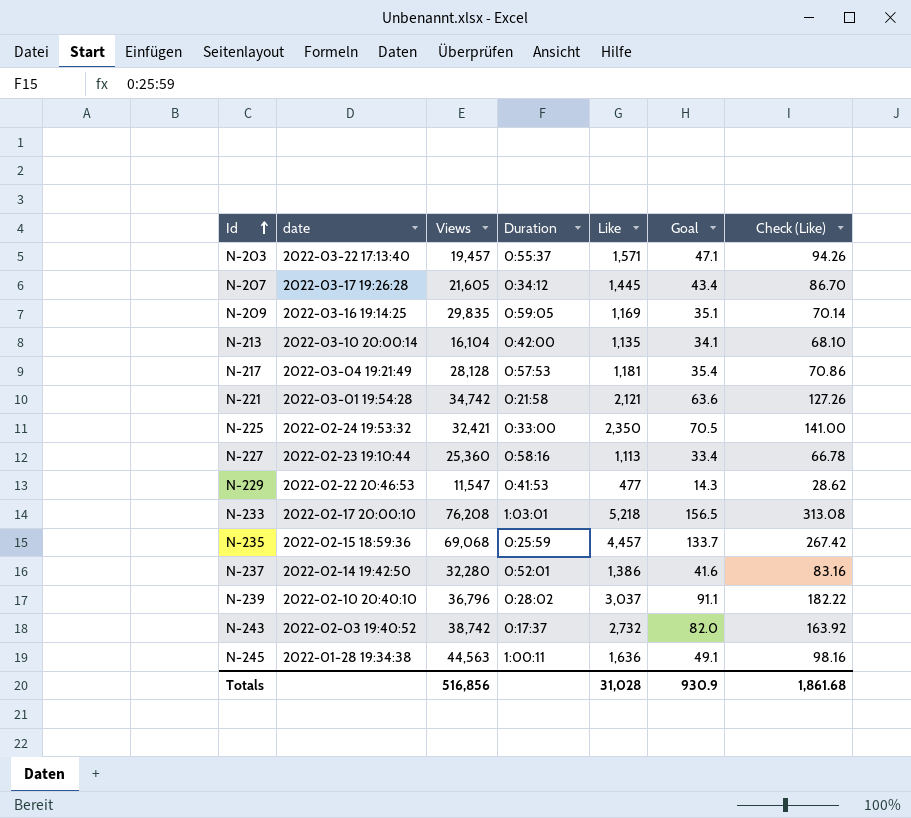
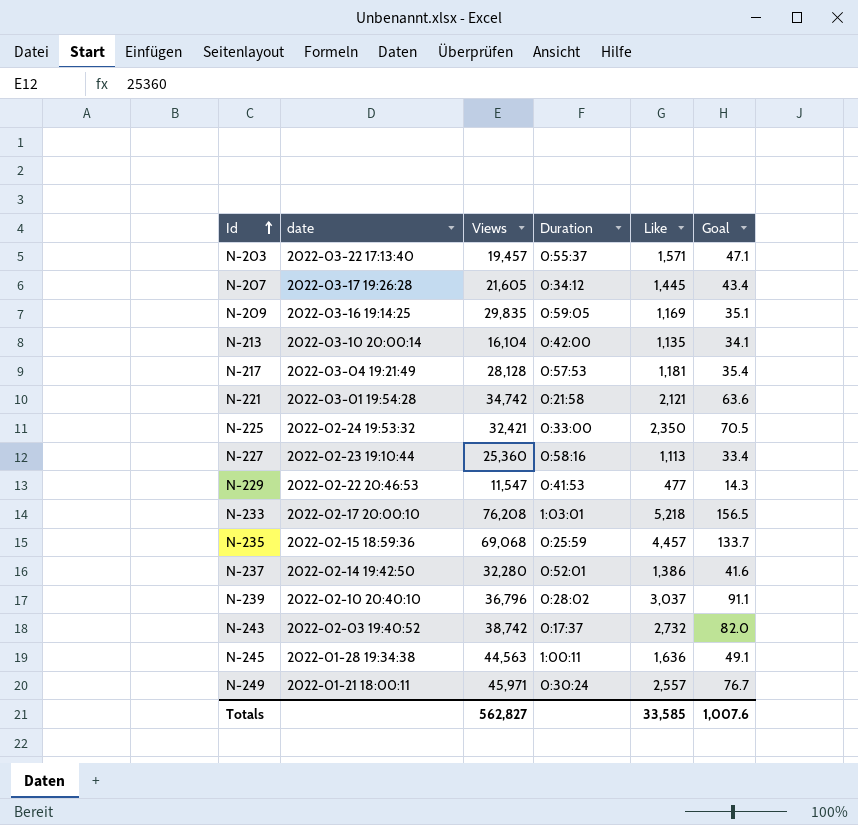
column Check (Like) | formula: [Like] * 0.06 -> none
row N-249: none -> 2022-01-21 18:00:11 | 45,971 | 0:30:24 | 2,557 | 76.7
Totals | Views: 516,856 -> 562,827
Totals | Like: 31,028 -> 33,585
Totals | Goal: 930.9 -> 1,007.6

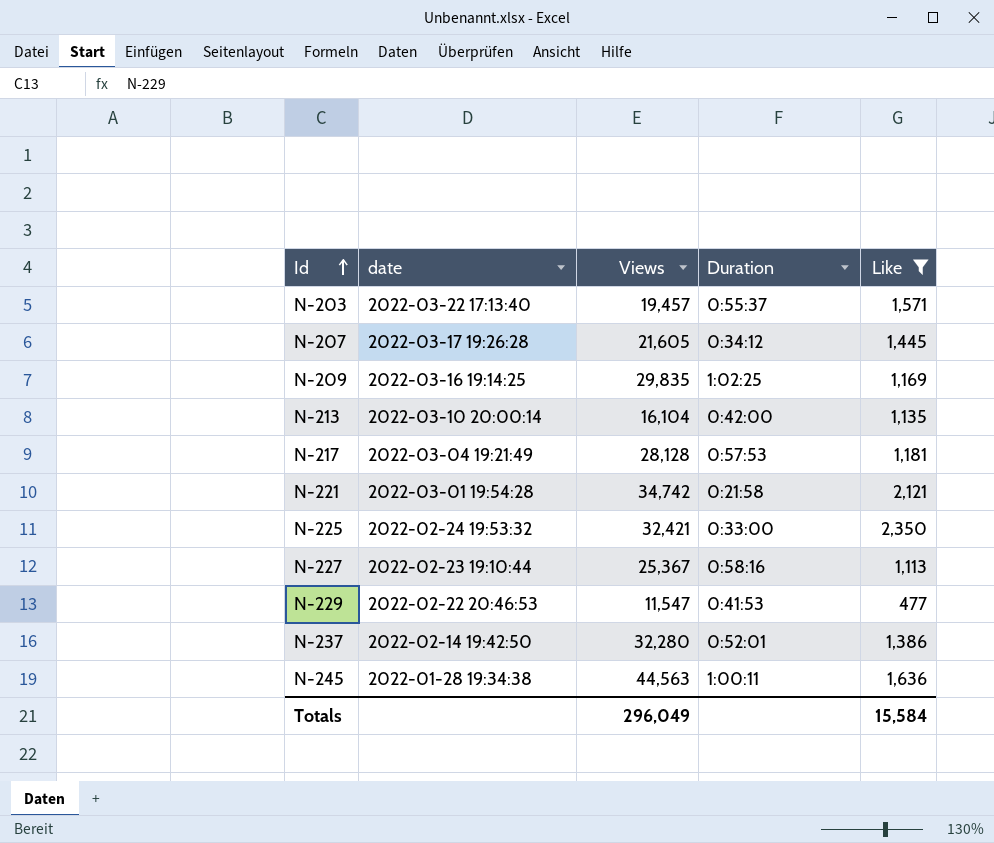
filter: none -> Like <= 2,350
column Goal | formula: [Like] * 0.03 -> none
N-209 | Duration: 0:59:05 -> 1:02:25
N-227 | Views: 25,360 -> 25,367
Totals | Views: 562,827 -> 296,049
Totals | Like: 33,585 -> 15,584

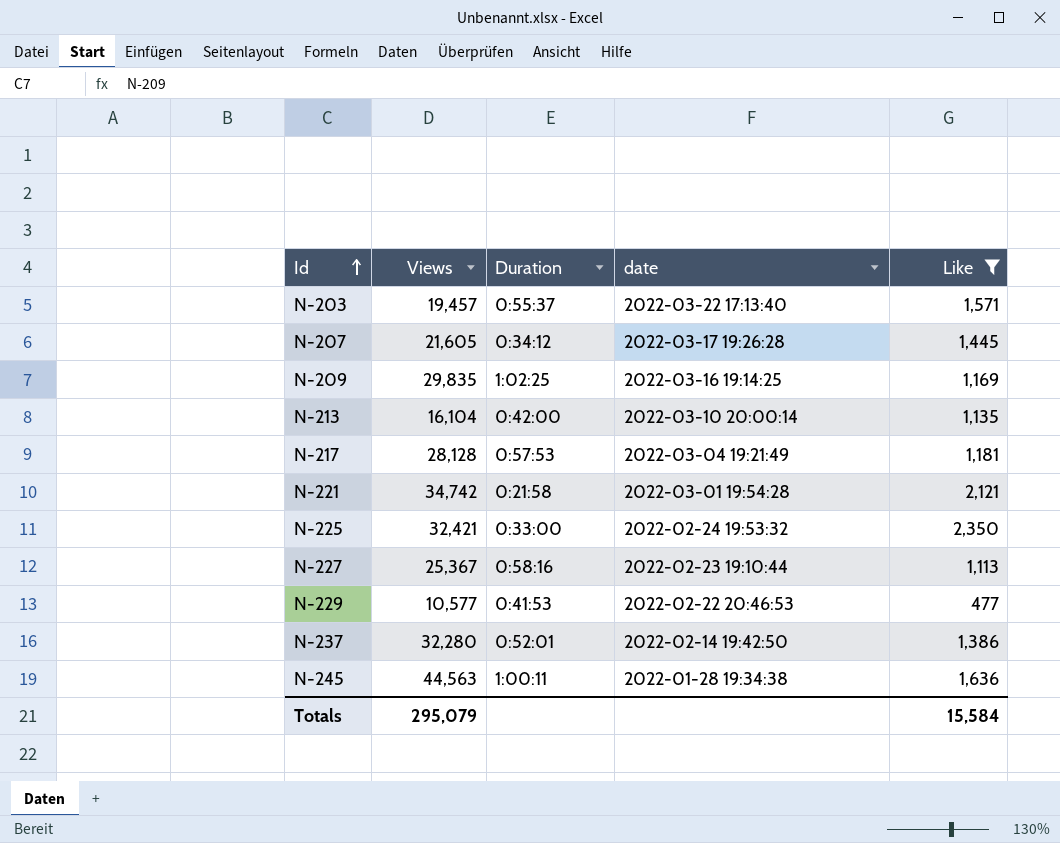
column date | position: 2 -> 4
N-229 | Views: 11,547 -> 10,577
Totals | Views: 296,049 -> 295,079

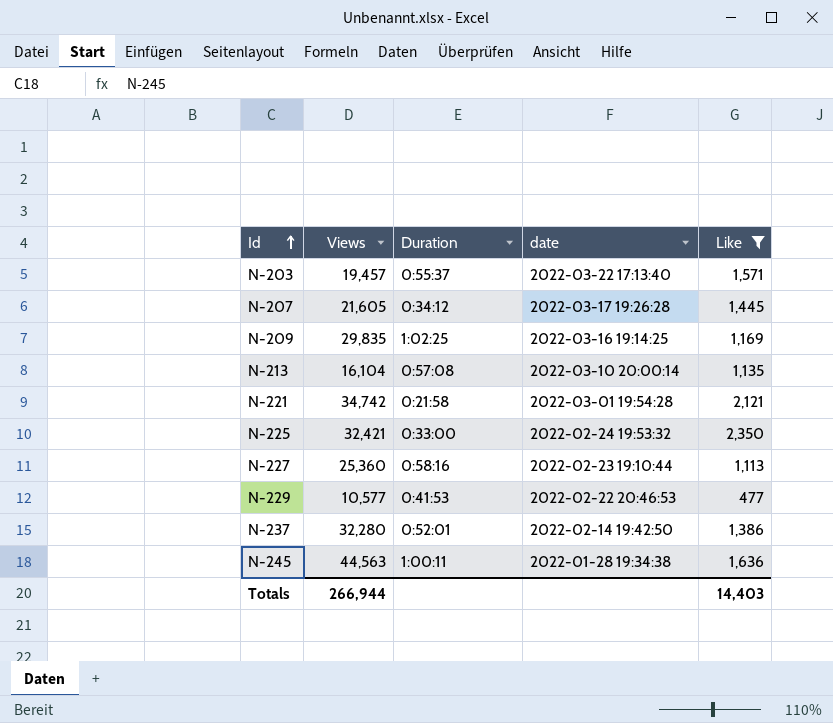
row N-217: 28,128 | 0:57:53 | 2022-03-04 19:21:49 | 1,181 -> none
N-213 | Duration: 0:42:00 -> 0:57:08
N-227 | Views: 25,367 -> 25,360
Totals | Views: 295,079 -> 266,944
Totals | Like: 15,584 -> 14,403

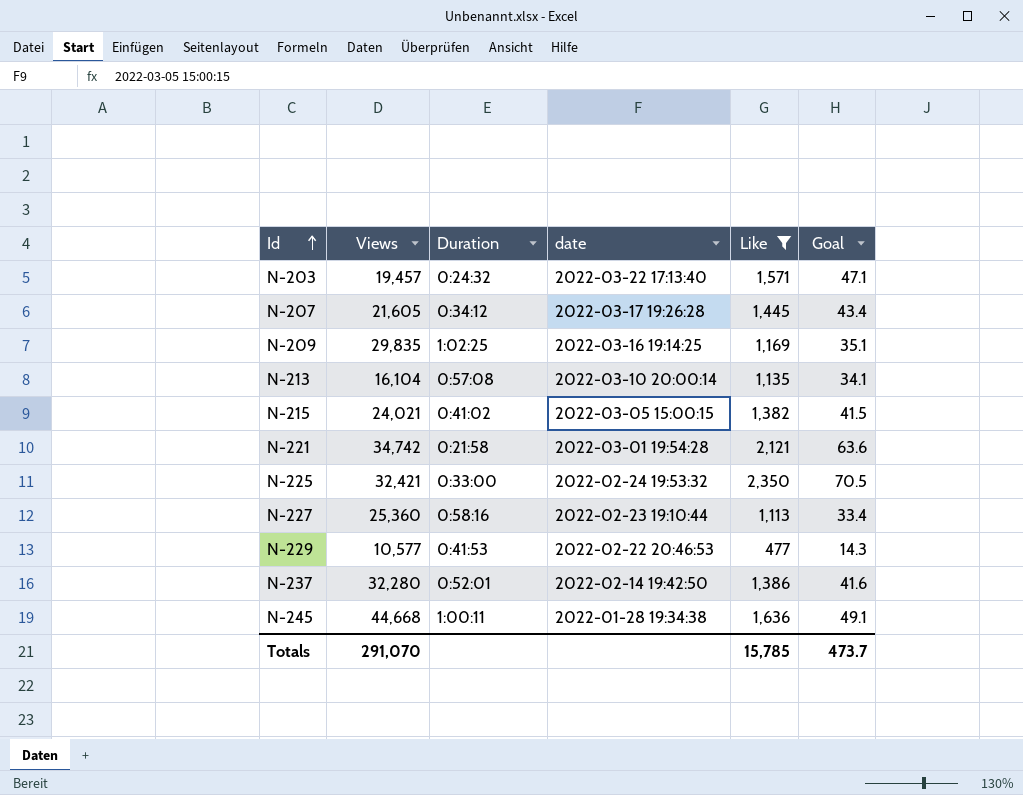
column Goal | formula: none -> [Like] * 0.03
N-203 | Duration: 0:55:37 -> 0:24:32
row N-215: none -> 24,021 | 0:41:02 | 2022-03-05 15:00:15 | 1,382 | 41.5
N-245 | Views: 44,563 -> 44,668
Totals | Views: 266,944 -> 291,070
Totals | Like: 14,403 -> 15,785

